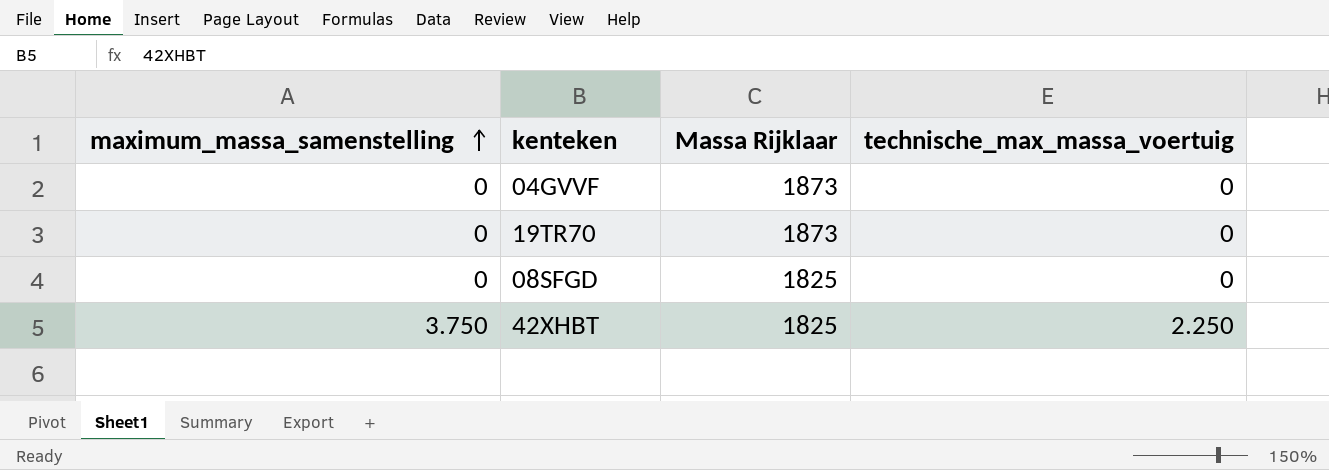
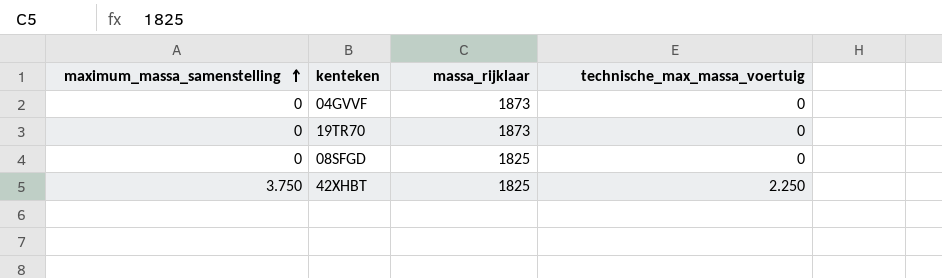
column name: Massa Rijklaar -> massa_rijklaar

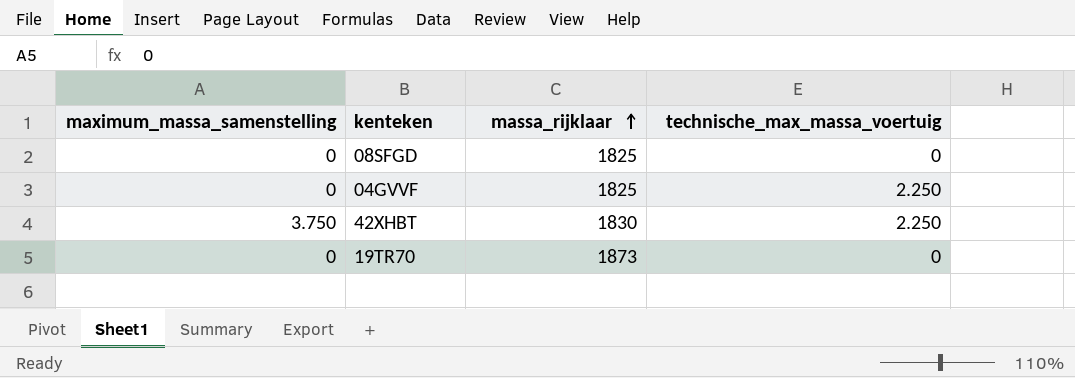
row order: maximum_massa_samenstelling ascending -> massa_rijklaar ascending
04GVVF | massa_rijklaar: 1873 -> 1825
04GVVF | technische_max_massa_voertuig: 0 -> 2.250
42XHBT | massa_rijklaar: 1825 -> 1830

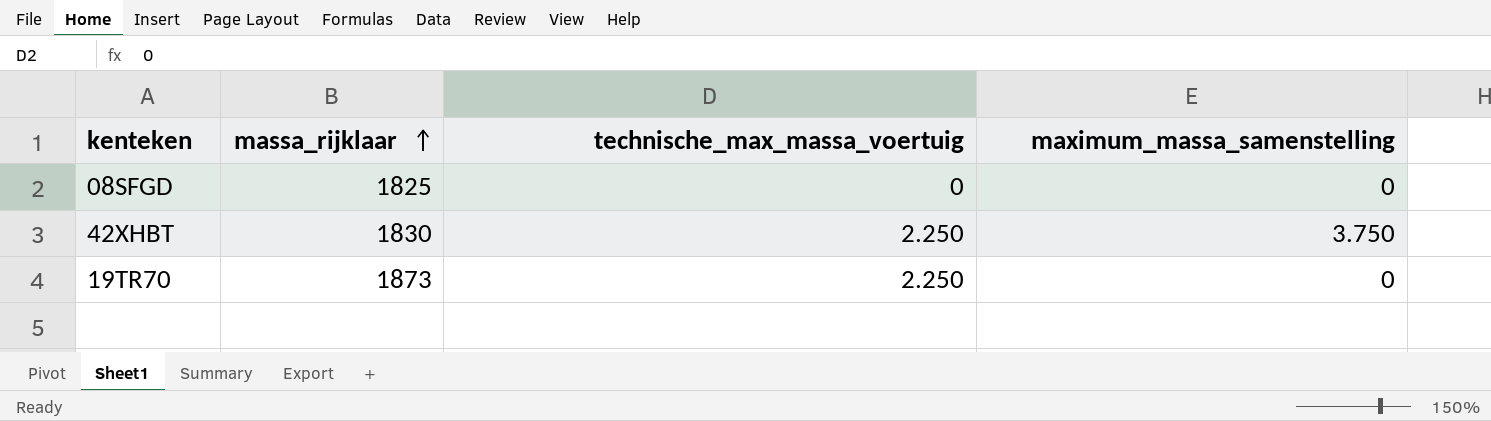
column maximum_massa_samenstelling | position: 1 -> 4
row 04GVVF: 0 | 1825 | 2.250 -> none
19TR70 | technische_max_massa_voertuig: 0 -> 2.250

